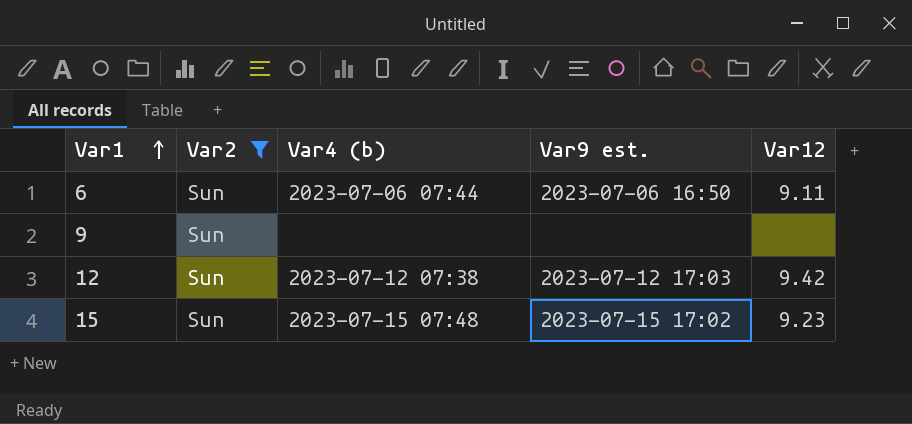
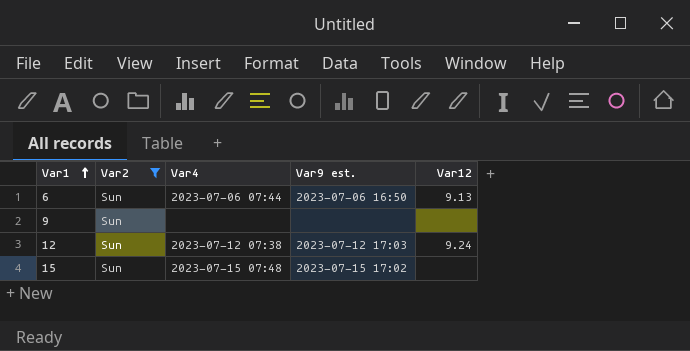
column name: Var4 (b) -> Var4
6 | Var12: 9.11 -> 9.13
12 | Var12: 9.42 -> 9.24
15 | Var12: 9.23 -> none

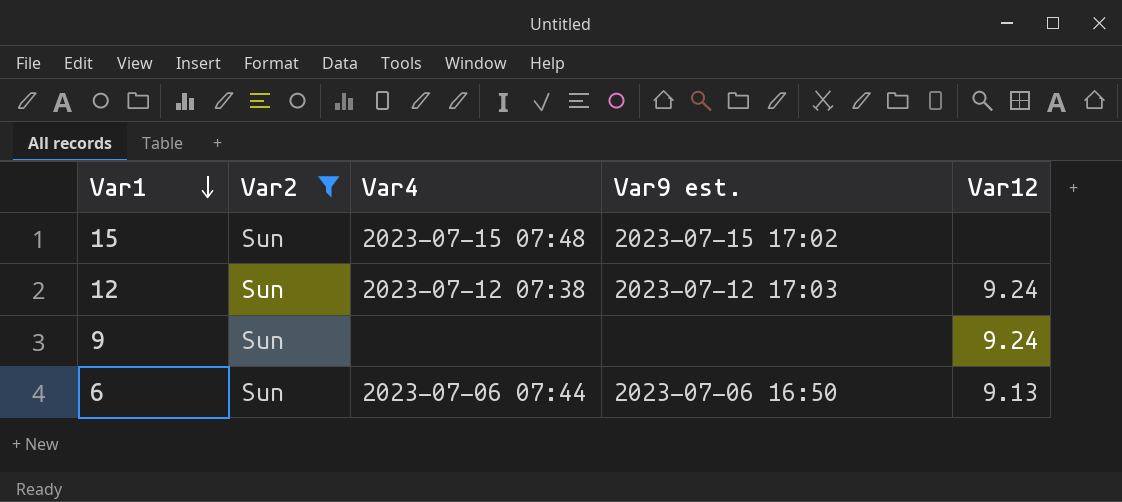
row order: Var1 ascending -> Var1 descending
9 | Var12: none -> 9.24

